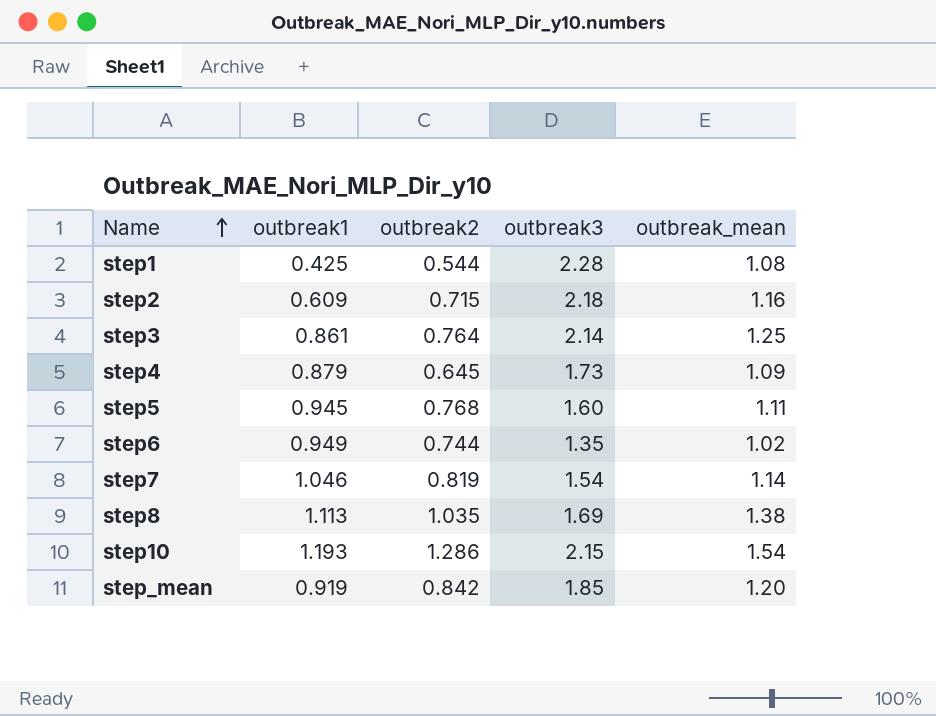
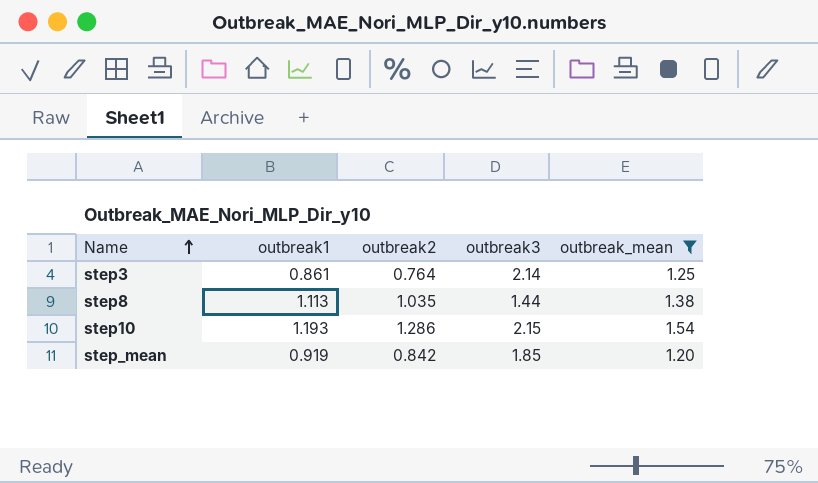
filter: none -> outbreak_mean >= 1.20
step8 | outbreak3: 1.69 -> 1.44

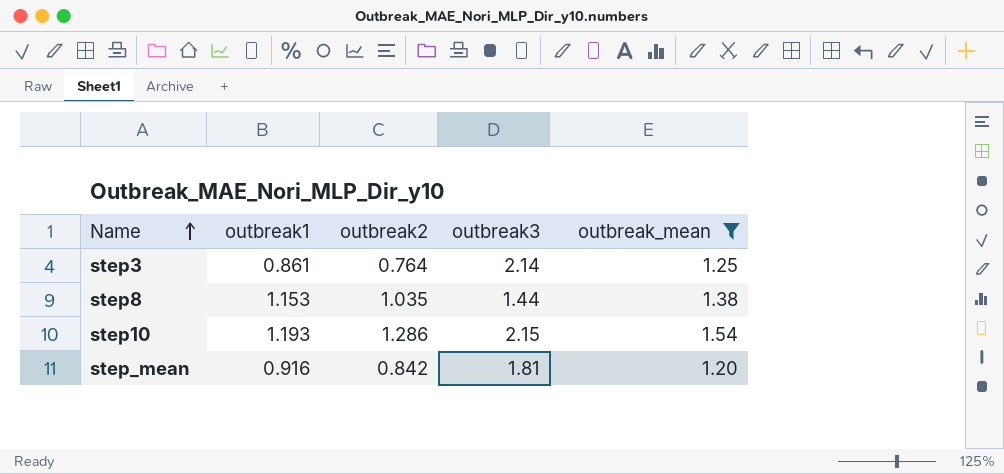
step8 | outbreak1: 1.113 -> 1.153
step_mean | outbreak1: 0.919 -> 0.916
step_mean | outbreak3: 1.85 -> 1.81

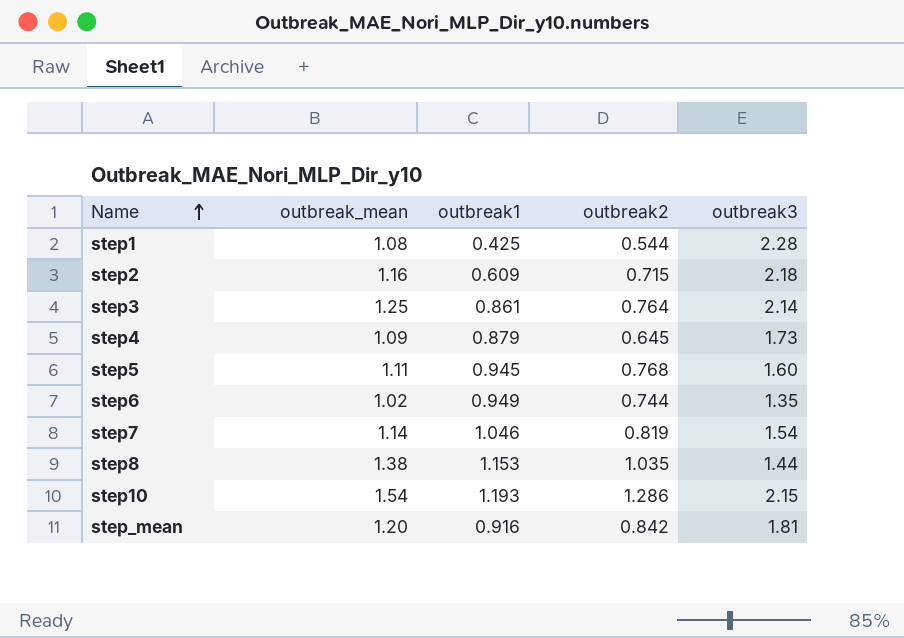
filter: outbreak_mean >= 1.20 -> none
column outbreak_mean | position: 5 -> 2

